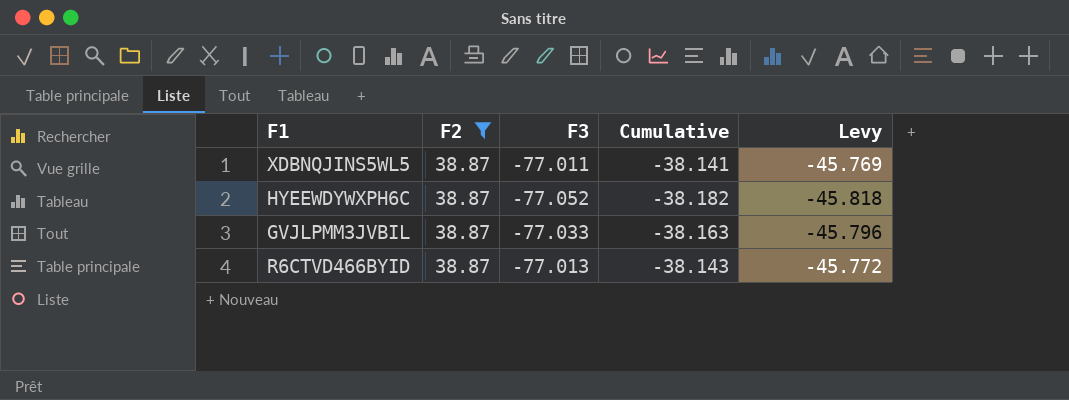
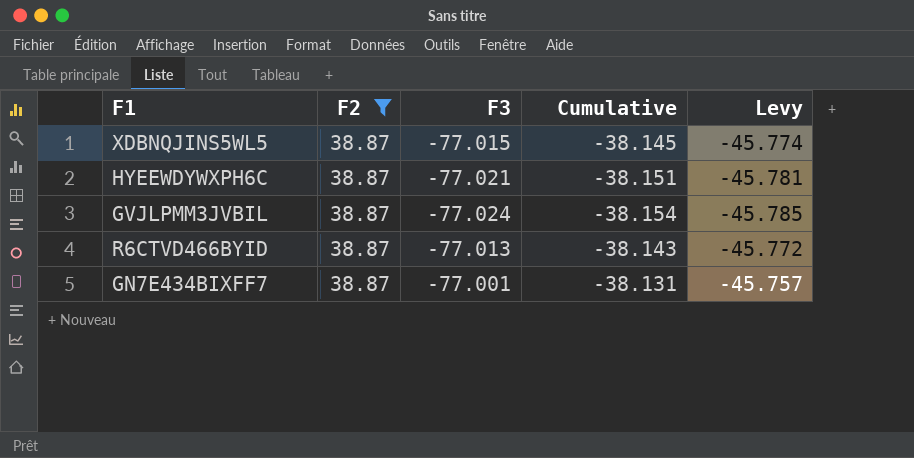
XDBNQJINS5WL5 | F3: -77.011 -> -77.015
XDBNQJINS5WL5 | Cumulative: -38.141 -> -38.145
XDBNQJINS5WL5 | Levy: -45.769 -> -45.774
HYEEWDYWXPH6C | F3: -77.052 -> -77.021
HYEEWDYWXPH6C | Cumulative: -38.182 -> -38.151
HYEEWDYWXPH6C | Levy: -45.818 -> -45.781
GVJLPMM3JVBIL | F3: -77.033 -> -77.024
GVJLPMM3JVBIL | Cumulative: -38.163 -> -38.154
GVJLPMM3JVBIL | Levy: -45.796 -> -45.785
row GN7E434BIXFF7: none -> 38.87 | -77.001 | -38.131 | -45.757

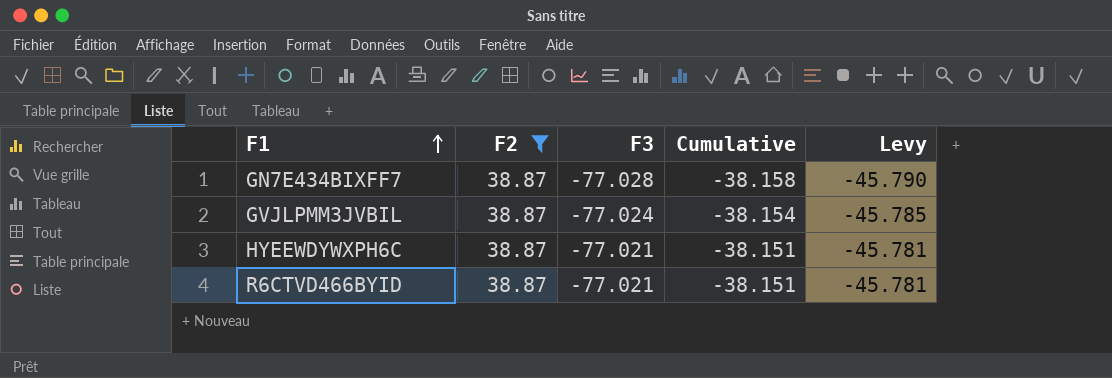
row order: none -> F1 ascending
row XDBNQJINS5WL5: 38.87 | -77.015 | -38.145 | -45.774 -> none
GN7E434BIXFF7 | F3: -77.001 -> -77.028
GN7E434BIXFF7 | Cumulative: -38.131 -> -38.158
GN7E434BIXFF7 | Levy: -45.757 -> -45.790
R6CTVD466BYID | F3: -77.013 -> -77.021
R6CTVD466BYID | Cumulative: -38.143 -> -38.151
R6CTVD466BYID | Levy: -45.772 -> -45.781

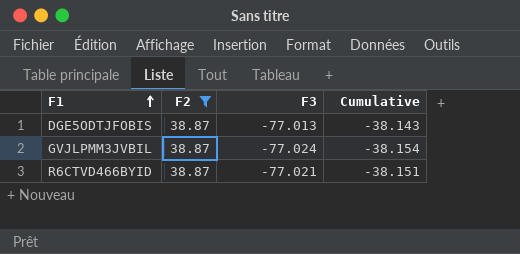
column Levy | formula: [Cumulative] * 1.2 -> none
row GN7E434BIXFF7: 38.87 | -77.028 | -38.158 | -45.790 -> none
row HYEEWDYWXPH6C: 38.87 | -77.021 | -38.151 | -45.781 -> none
row DGE5ODTJFOBIS: none -> 38.87 | -77.013 | -38.143

